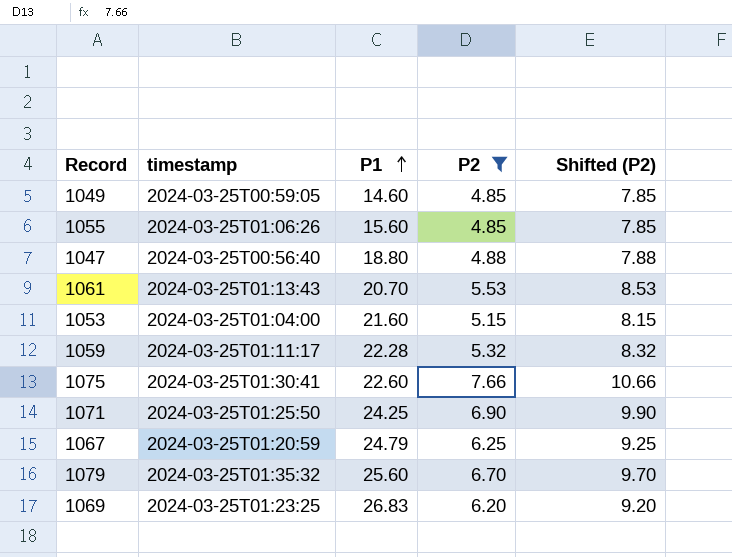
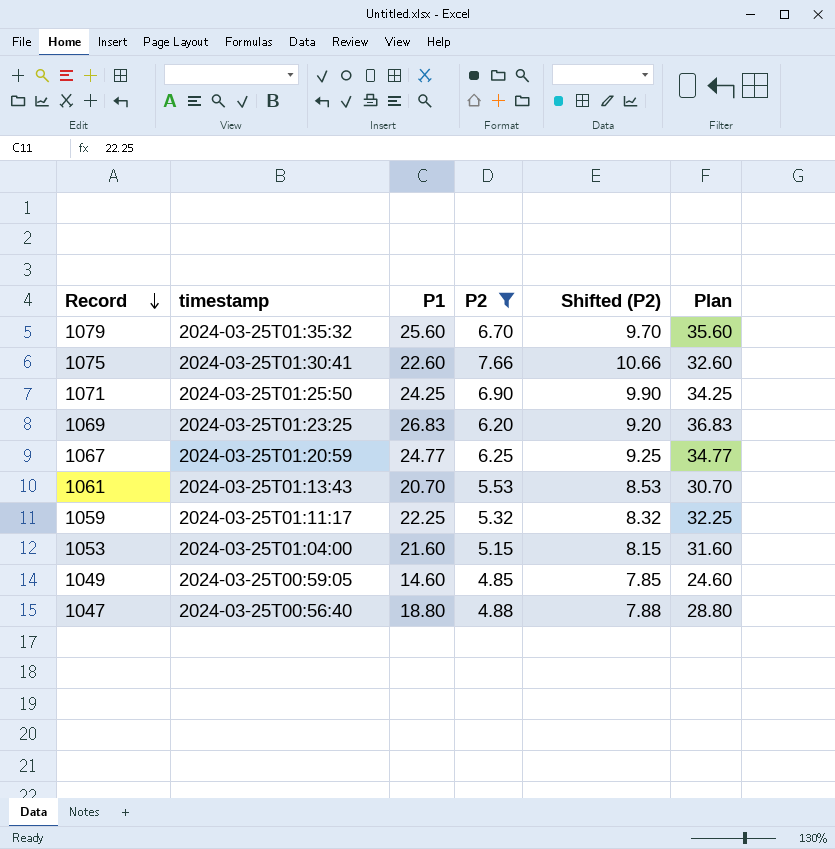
row order: P1 ascending -> Record descending
column Plan | formula: none -> [P1] + 10
row 1055: 2024-03-25T01:06:26 | 15.60 | 4.85 | 7.85 -> none
1067 | P1: 24.79 -> 24.77
1059 | P1: 22.28 -> 22.25

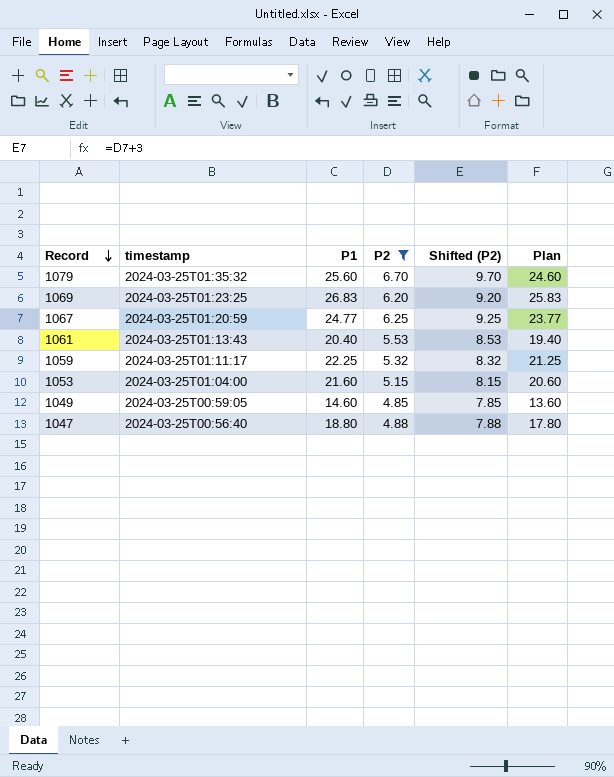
column Plan | formula: [P1] + 10 -> [P1] - 1
row 1075: 2024-03-25T01:30:41 | 22.60 | 7.66 | 10.66 | 32.60 -> none
row 1071: 2024-03-25T01:25:50 | 24.25 | 6.90 | 9.90 | 34.25 -> none
1061 | P1: 20.70 -> 20.40

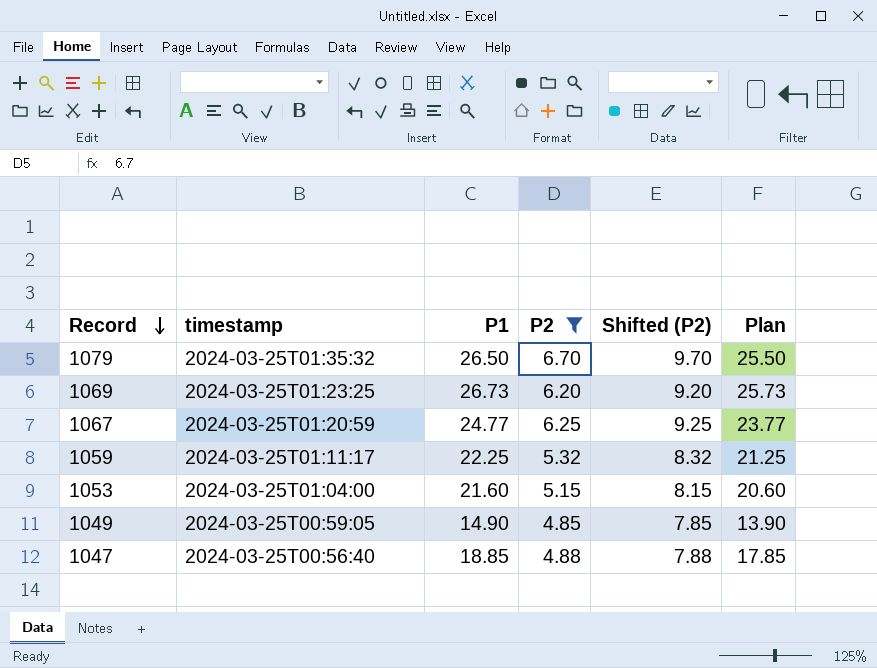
row 1061: 2024-03-25T01:13:43 | 20.40 | 5.53 | 8.53 | 19.40 -> none
1079 | P1: 25.60 -> 26.50
1079 | Plan: 24.60 -> 25.50
1069 | P1: 26.83 -> 26.73
1069 | Plan: 25.83 -> 25.73
1049 | P1: 14.60 -> 14.90
1049 | Plan: 13.60 -> 13.90
1047 | P1: 18.80 -> 18.85
1047 | Plan: 17.80 -> 17.85

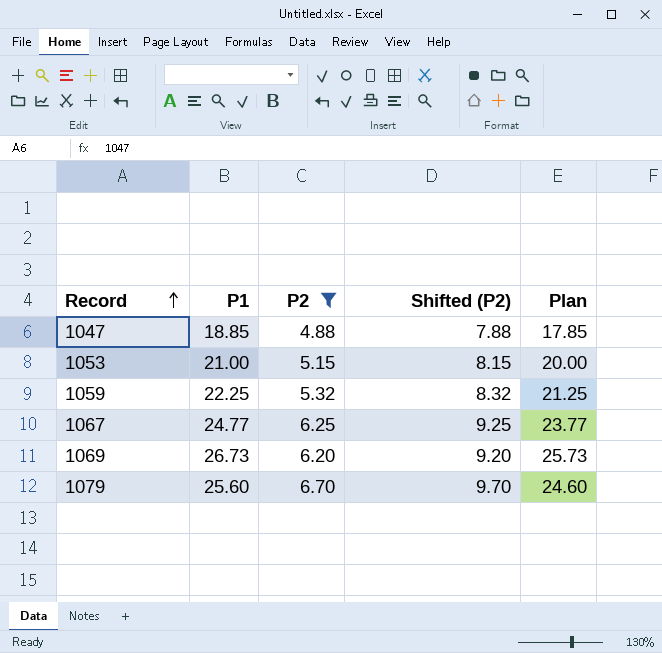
row order: Record descending -> Record ascending
column timestamp | position: 2 -> none
row 1049: 2024-03-25T00:59:05 | 14.90 | 4.85 | 7.85 | 13.90 -> none
1053 | P1: 21.60 -> 21.00
1053 | Plan: 20.60 -> 20.00
1079 | P1: 26.50 -> 25.60
1079 | Plan: 25.50 -> 24.60

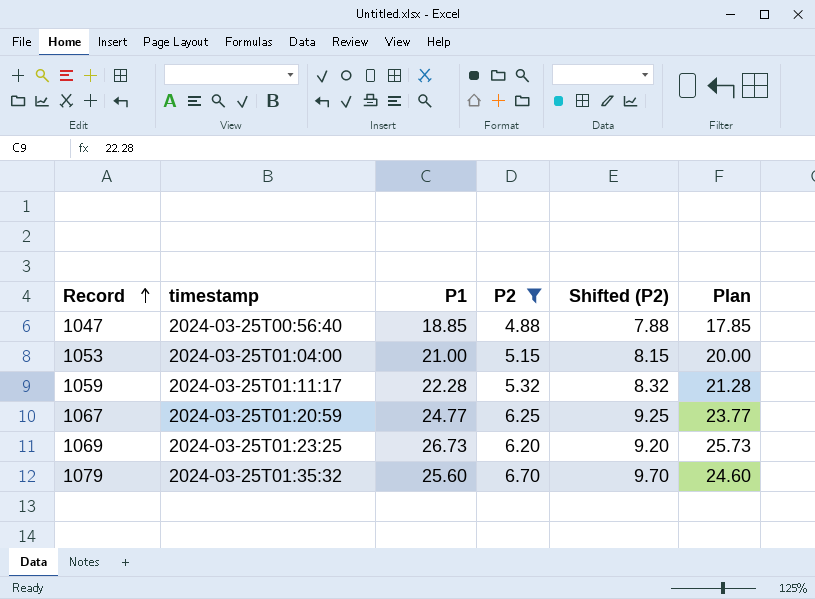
column timestamp | position: none -> 2
1059 | P1: 22.25 -> 22.28
1059 | Plan: 21.25 -> 21.28

